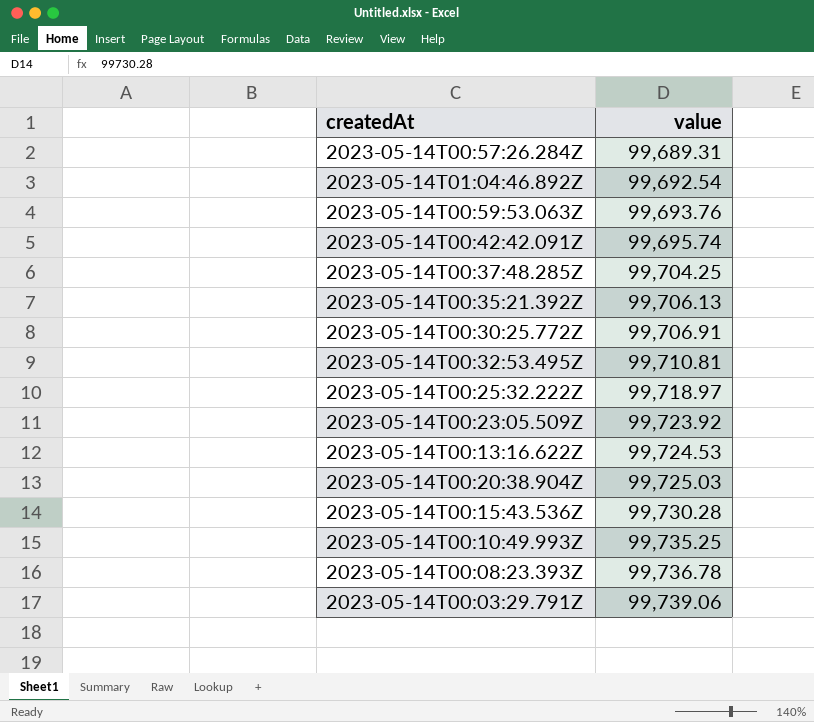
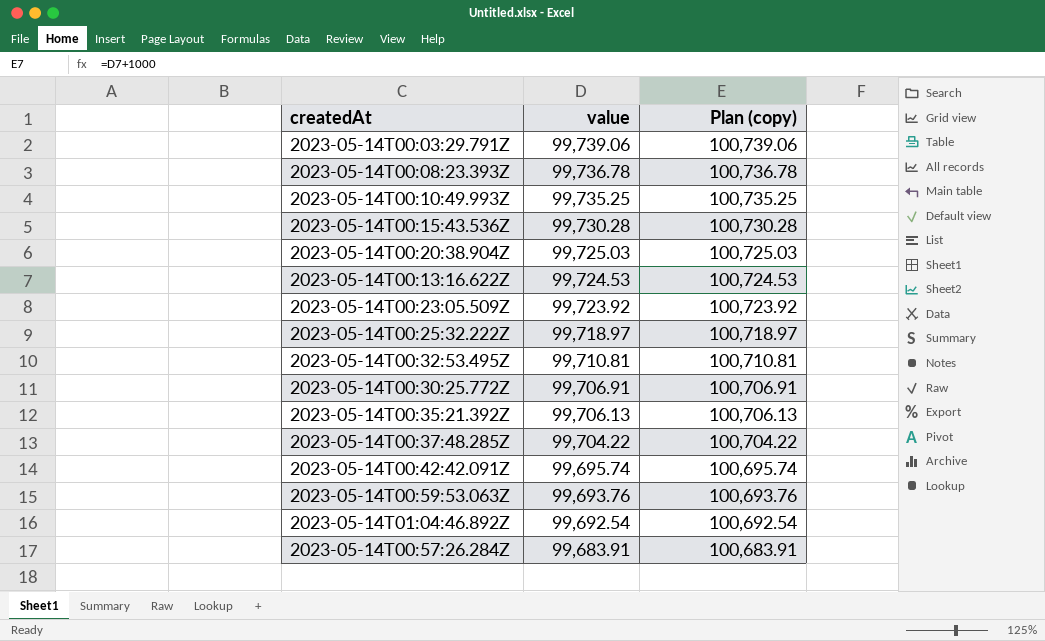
row order: value ascending -> value descending
column Plan (copy) | formula: none -> [value] + 1000
2023-05-14T00:37:48.285Z | value: 99,704.25 -> 99,704.22
2023-05-14T00:57:26.284Z | value: 99,689.31 -> 99,683.91

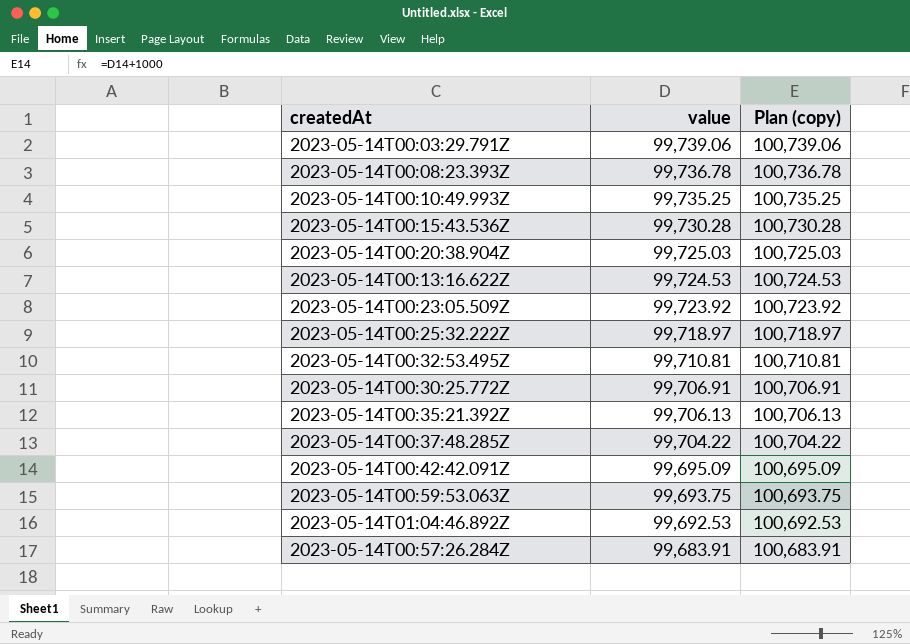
2023-05-14T00:42:42.091Z | value: 99,695.74 -> 99,695.09
2023-05-14T00:42:42.091Z | Plan (copy): 100,695.74 -> 100,695.09
2023-05-14T00:59:53.063Z | value: 99,693.76 -> 99,693.75
2023-05-14T00:59:53.063Z | Plan (copy): 100,693.76 -> 100,693.75
2023-05-14T01:04:46.892Z | value: 99,692.54 -> 99,692.53
2023-05-14T01:04:46.892Z | Plan (copy): 100,692.54 -> 100,692.53

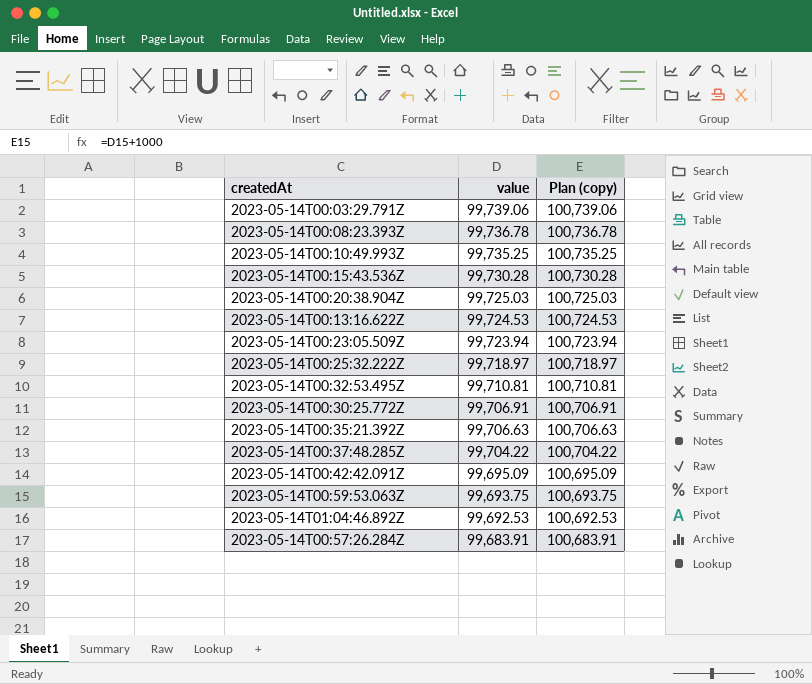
2023-05-14T00:23:05.509Z | value: 99,723.92 -> 99,723.94
2023-05-14T00:23:05.509Z | Plan (copy): 100,723.92 -> 100,723.94
2023-05-14T00:35:21.392Z | value: 99,706.13 -> 99,706.63
2023-05-14T00:35:21.392Z | Plan (copy): 100,706.13 -> 100,706.63

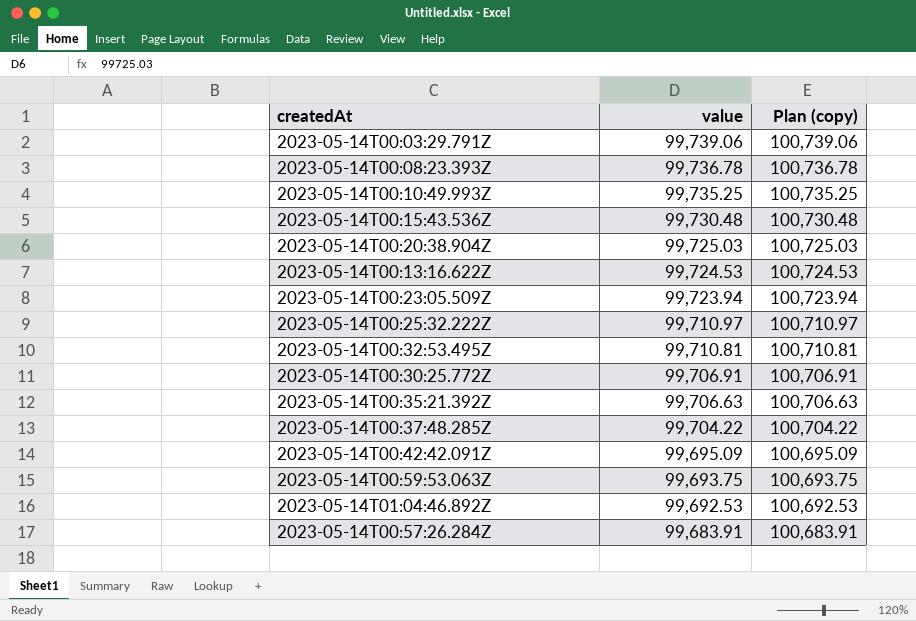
2023-05-14T00:15:43.536Z | value: 99,730.28 -> 99,730.48
2023-05-14T00:15:43.536Z | Plan (copy): 100,730.28 -> 100,730.48
2023-05-14T00:25:32.222Z | value: 99,718.97 -> 99,710.97
2023-05-14T00:25:32.222Z | Plan (copy): 100,718.97 -> 100,710.97

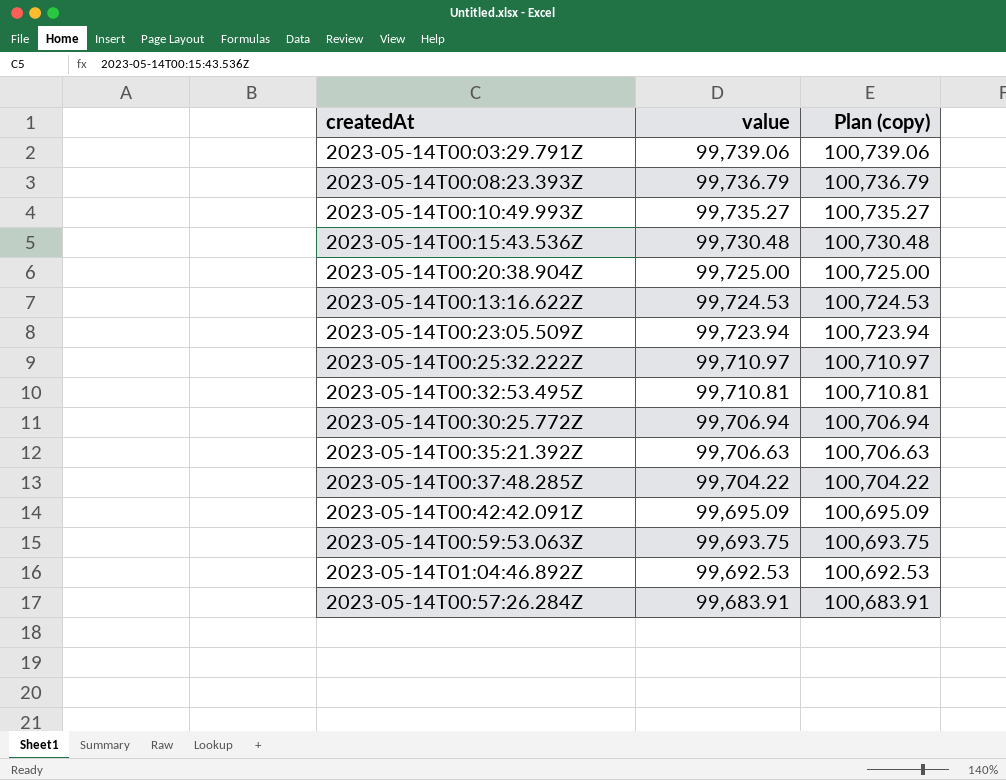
2023-05-14T00:08:23.393Z | value: 99,736.78 -> 99,736.79
2023-05-14T00:08:23.393Z | Plan (copy): 100,736.78 -> 100,736.79
2023-05-14T00:10:49.993Z | value: 99,735.25 -> 99,735.27
2023-05-14T00:10:49.993Z | Plan (copy): 100,735.25 -> 100,735.27
2023-05-14T00:20:38.904Z | value: 99,725.03 -> 99,725.00
2023-05-14T00:20:38.904Z | Plan (copy): 100,725.03 -> 100,725.00
2023-05-14T00:30:25.772Z | value: 99,706.91 -> 99,706.94
2023-05-14T00:30:25.772Z | Plan (copy): 100,706.91 -> 100,706.94

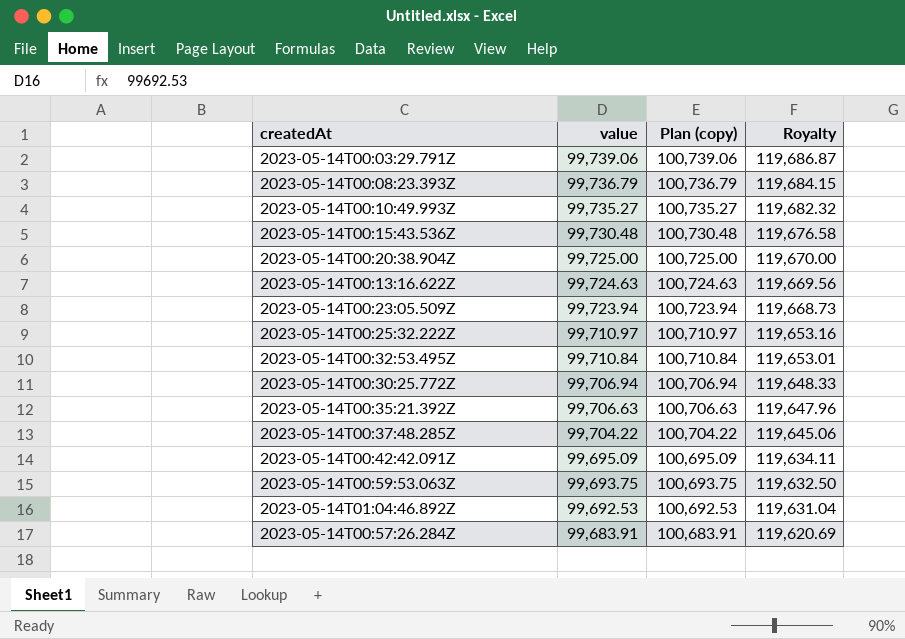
column Royalty | formula: none -> [value] * 1.2
2023-05-14T00:13:16.622Z | value: 99,724.53 -> 99,724.63
2023-05-14T00:13:16.622Z | Plan (copy): 100,724.53 -> 100,724.63
2023-05-14T00:32:53.495Z | value: 99,710.81 -> 99,710.84
2023-05-14T00:32:53.495Z | Plan (copy): 100,710.81 -> 100,710.84

